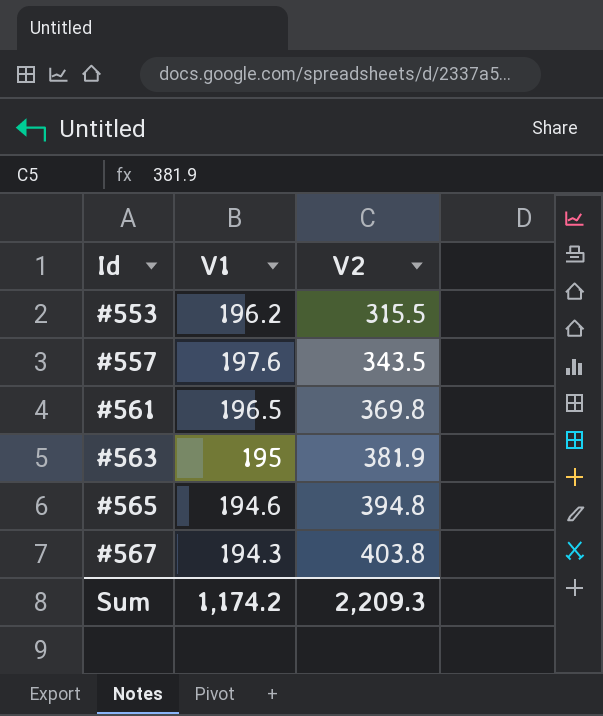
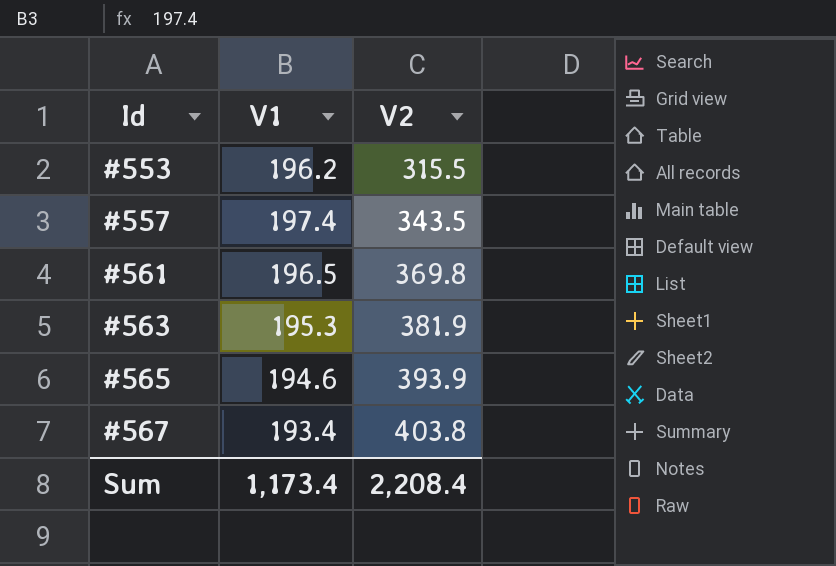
#557 | V1: 197.6 -> 197.4
#563 | V1: 195 -> 195.3
#565 | V2: 394.8 -> 393.9
#567 | V1: 194.3 -> 193.4
Sum | V1: 1,174.2 -> 1,173.4
Sum | V2: 2,209.3 -> 2,208.4

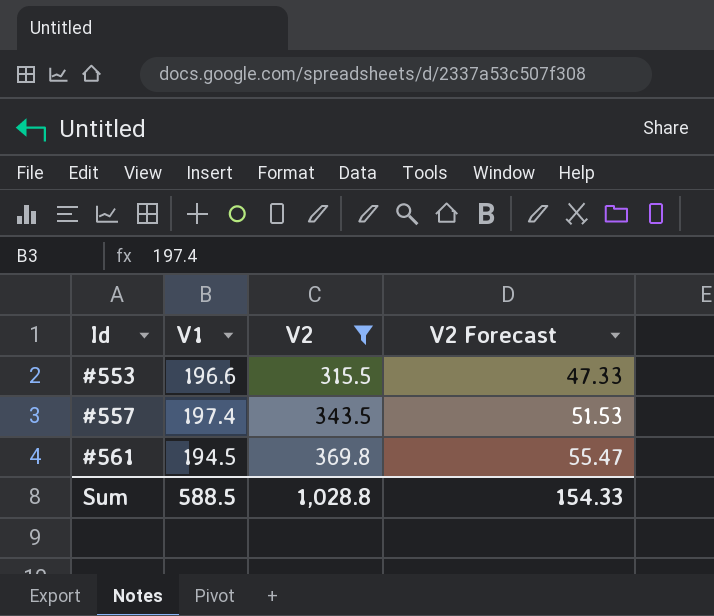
filter: none -> V2 <= 369.8
column V2 Forecast | formula: none -> [V2] * 0.15
#553 | V1: 196.2 -> 196.6
#561 | V1: 196.5 -> 194.5
Sum | V1: 1,173.4 -> 588.5
Sum | V2: 2,208.4 -> 1,028.8

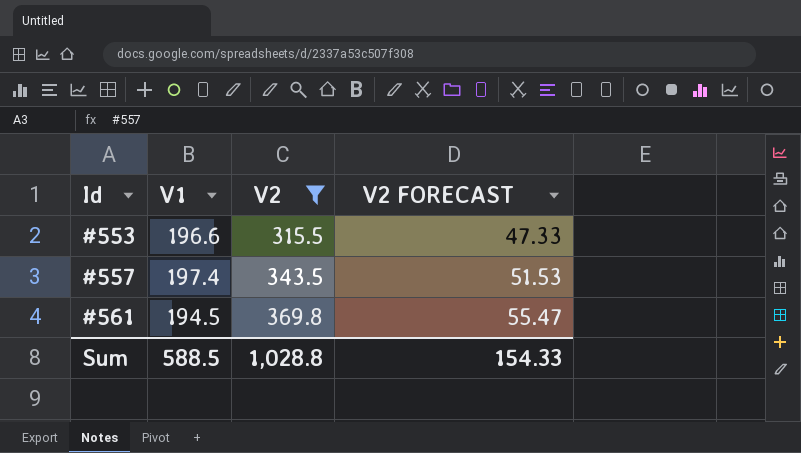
column name: V2 Forecast -> V2 FORECAST

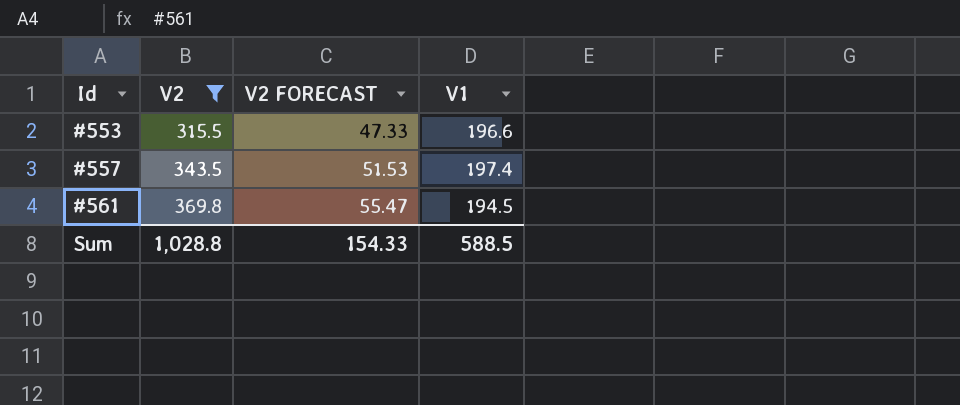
column V1 | position: 2 -> 4

